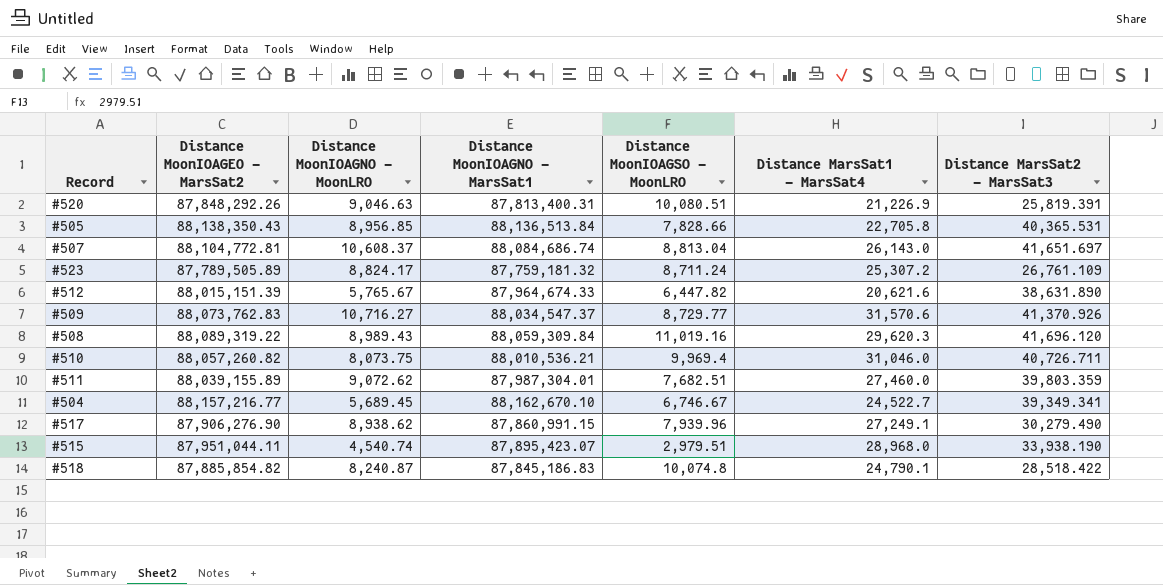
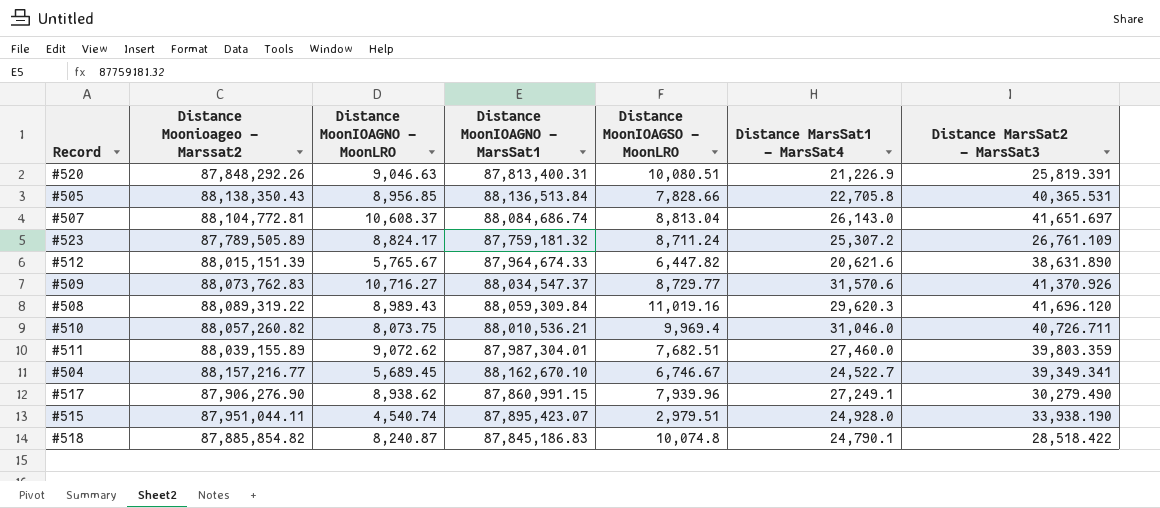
column name: Distance MoonIOAGEO - MarsSat2 -> Distance Moonioageo - Marssat2
#515 | Distance MarsSat1 - MarsSat4: 28,968.0 -> 24,928.0

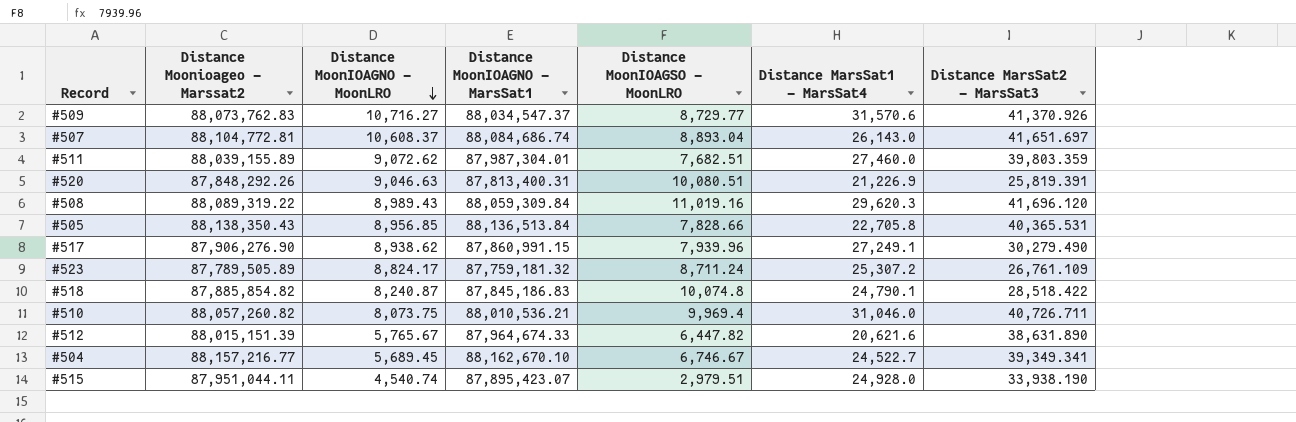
row order: none -> Distance MoonIOAGNO - MoonLRO descending
#507 | Distance MoonIOAGSO - MoonLRO: 8,813.04 -> 8,893.04

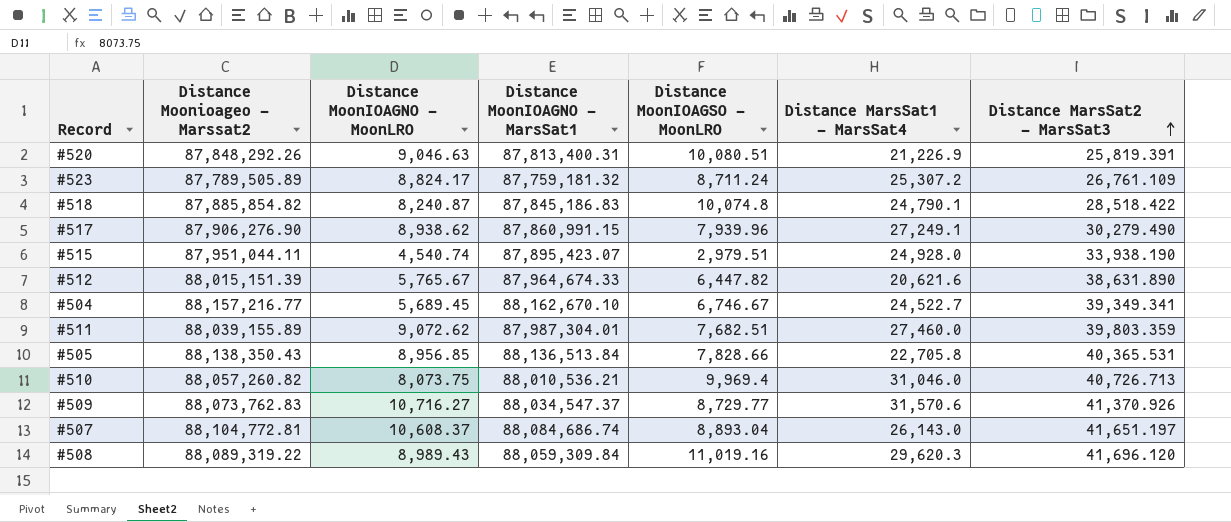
row order: Distance MoonIOAGNO - MoonLRO descending -> Distance MarsSat2 - MarsSat3 ascending
#510 | Distance MarsSat2 - MarsSat3: 40,726.711 -> 40,726.713
#507 | Distance MarsSat2 - MarsSat3: 41,651.697 -> 41,651.197

